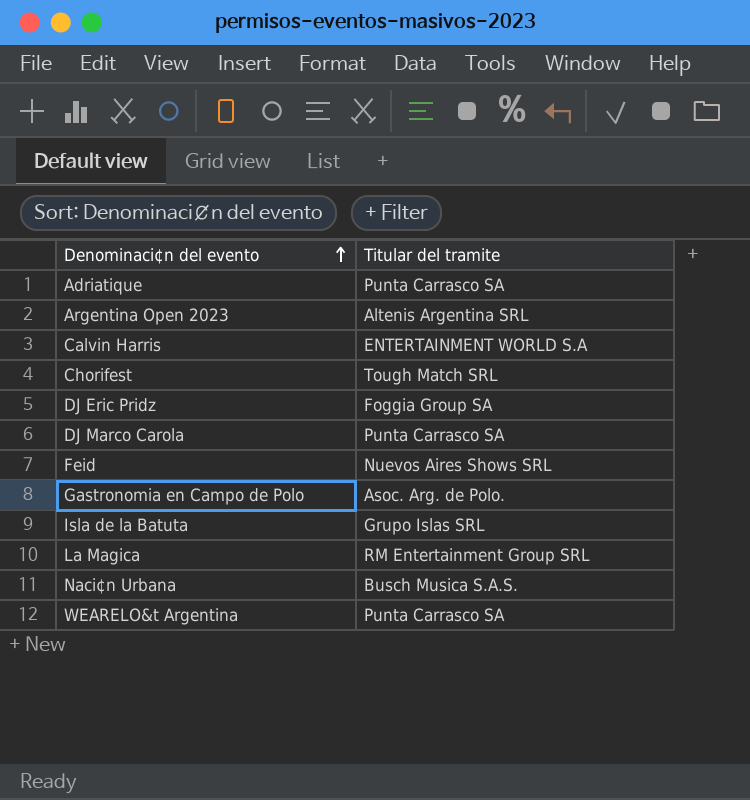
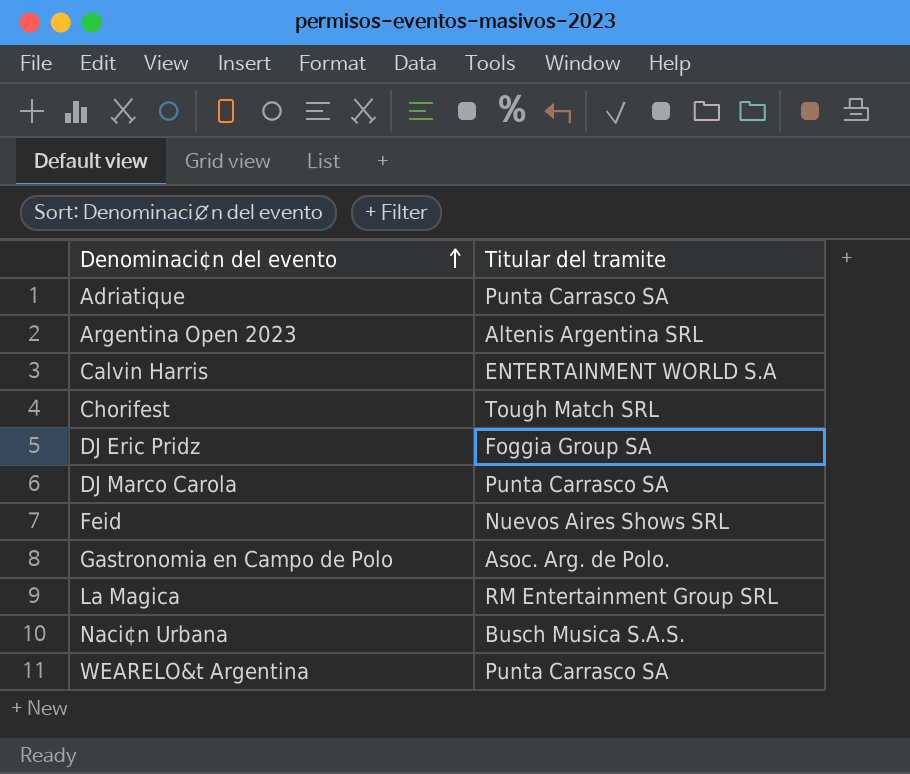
row Isla de la Batuta: Grupo Islas SRL -> none

